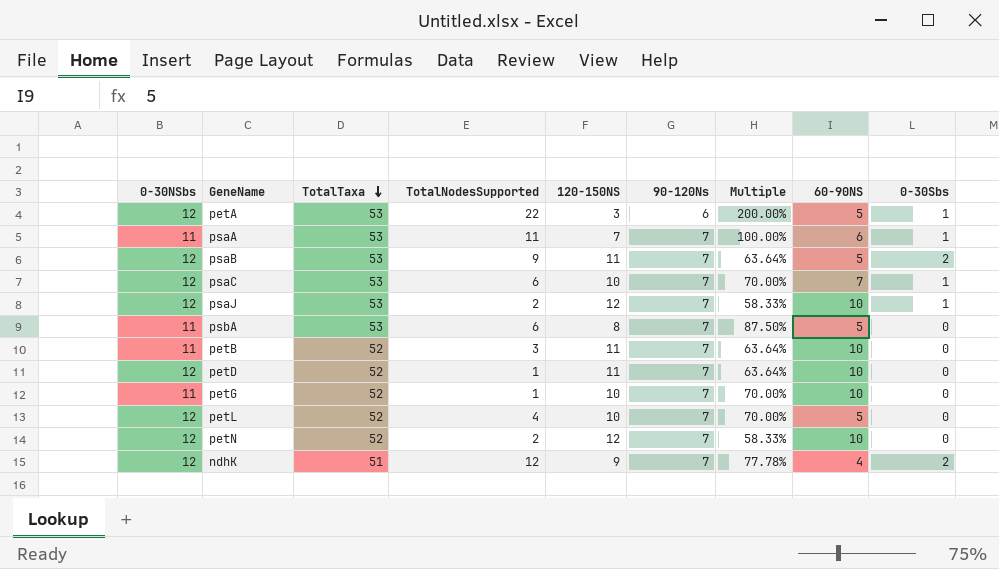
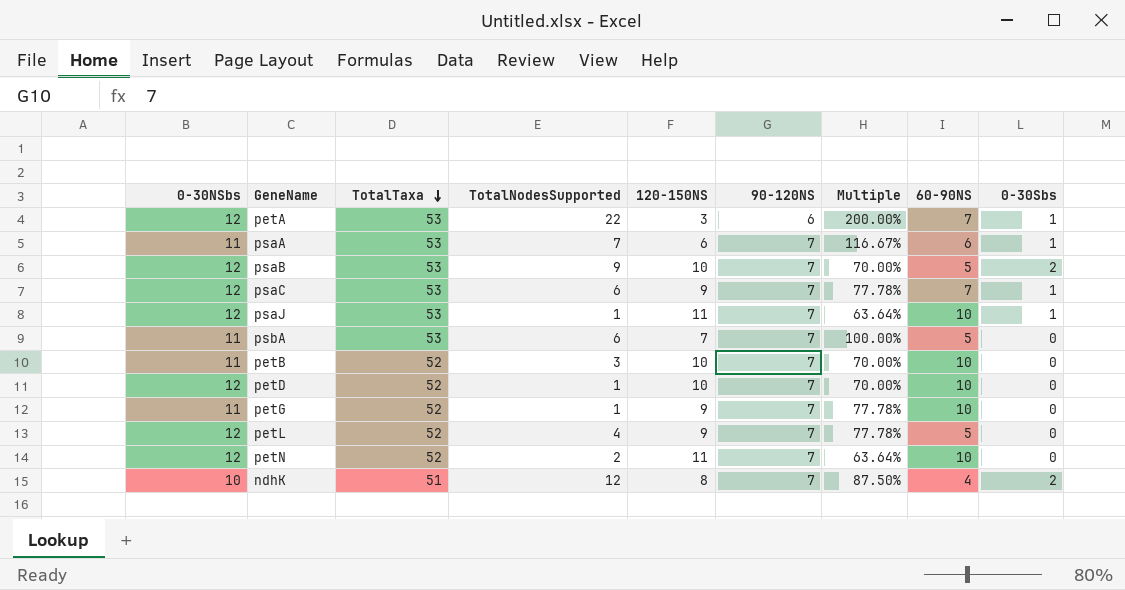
column name: 90-120Ns -> 90-120NS
petA | 60-90NS: 5 -> 7
psaA | TotalNodesSupported: 11 -> 7
psaA | 120-150NS: 7 -> 6
psaA | Multiple: 100.00% -> 116.67%
psaB | 120-150NS: 11 -> 10
psaB | Multiple: 63.64% -> 70.00%
psaC | 120-150NS: 10 -> 9
psaC | Multiple: 70.00% -> 77.78%
psaJ | TotalNodesSupported: 2 -> 1
psaJ | 120-150NS: 12 -> 11
psaJ | Multiple: 58.33% -> 63.64%
psbA | 120-150NS: 8 -> 7
psbA | Multiple: 87.50% -> 100.00%
petB | 120-150NS: 11 -> 10
petB | Multiple: 63.64% -> 70.00%
petD | 120-150NS: 11 -> 10
petD | Multiple: 63.64% -> 70.00%
petG | 120-150NS: 10 -> 9
petG | Multiple: 70.00% -> 77.78%
petL | 120-150NS: 10 -> 9
petL | Multiple: 70.00% -> 77.78%
petN | 120-150NS: 12 -> 11
petN | Multiple: 58.33% -> 63.64%
ndhK | 0-30NSbs: 12 -> 10
ndhK | 120-150NS: 9 -> 8
ndhK | Multiple: 77.78% -> 87.50%

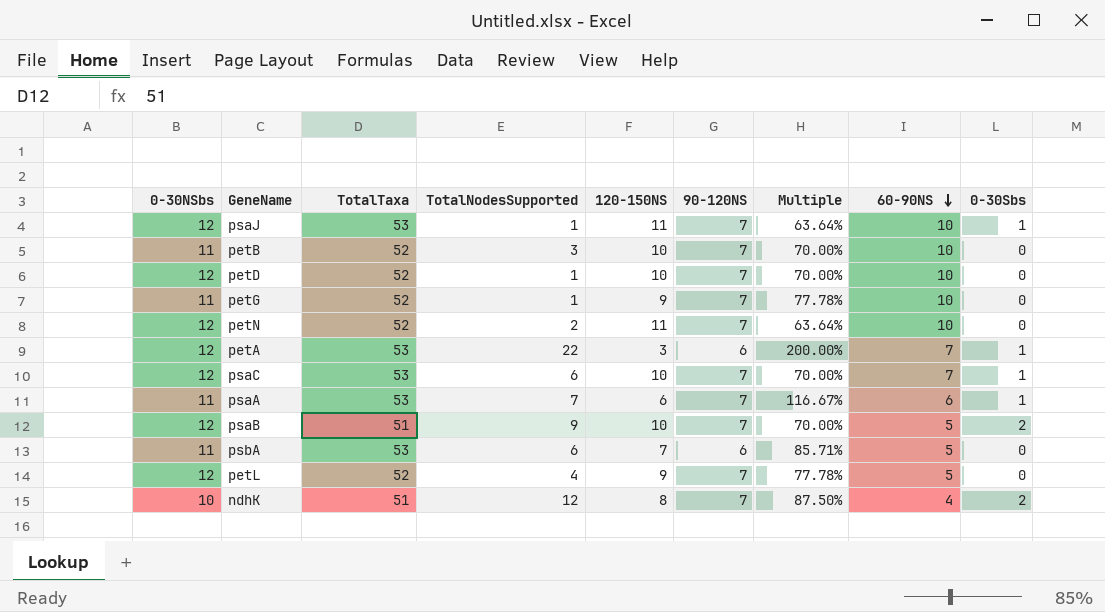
row order: TotalTaxa descending -> 60-90NS descending
psaC | 120-150NS: 9 -> 10
psaC | Multiple: 77.78% -> 70.00%
psaB | TotalTaxa: 53 -> 51
psbA | 90-120NS: 7 -> 6
psbA | Multiple: 100.00% -> 85.71%

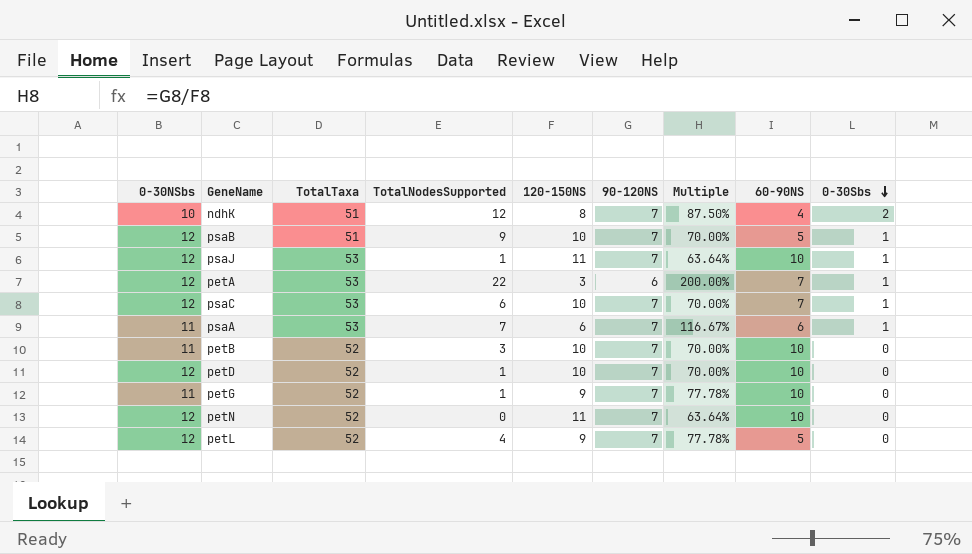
row order: 60-90NS descending -> 0-30Sbs descending
row psbA: 11 | 53 | 6 | 7 | 6 | 85.71% | 5 | 0 -> none
psaB | 0-30Sbs: 2 -> 1
petN | TotalNodesSupported: 2 -> 0

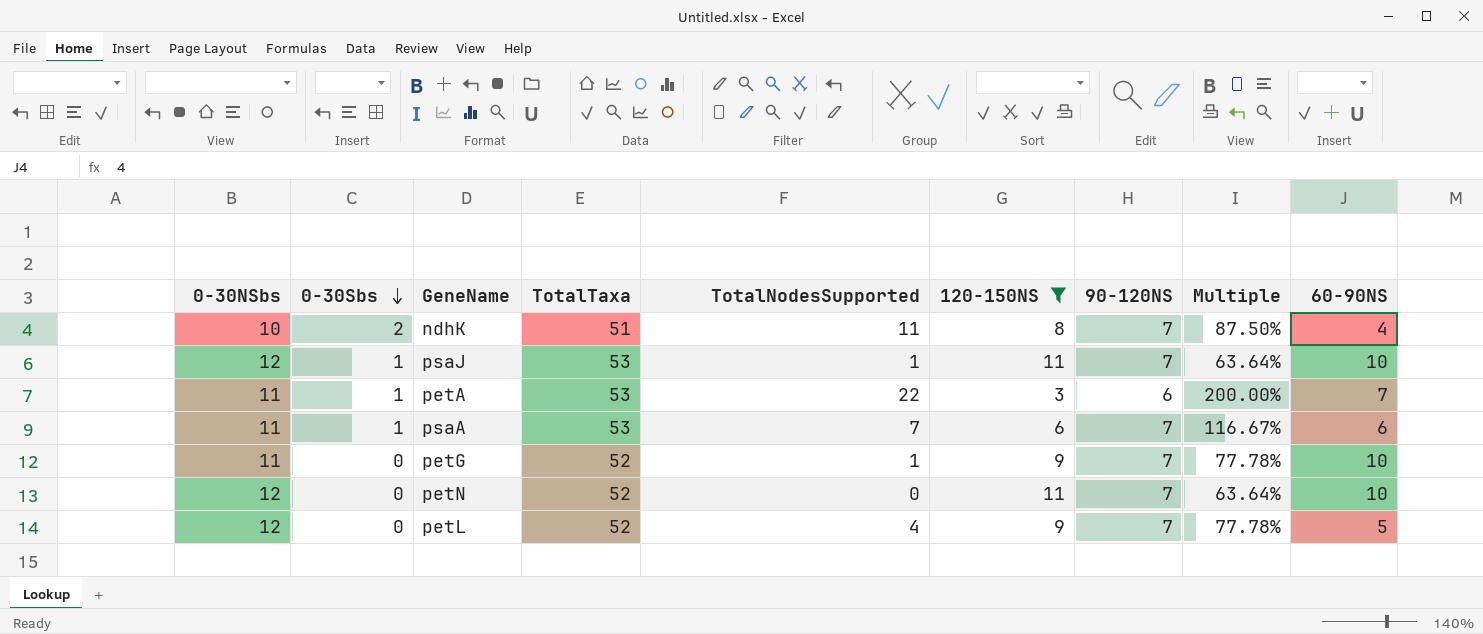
filter: none -> 120-150NS != 10
column 0-30Sbs | position: 9 -> 2
ndhK | TotalNodesSupported: 12 -> 11
petA | 0-30NSbs: 12 -> 11

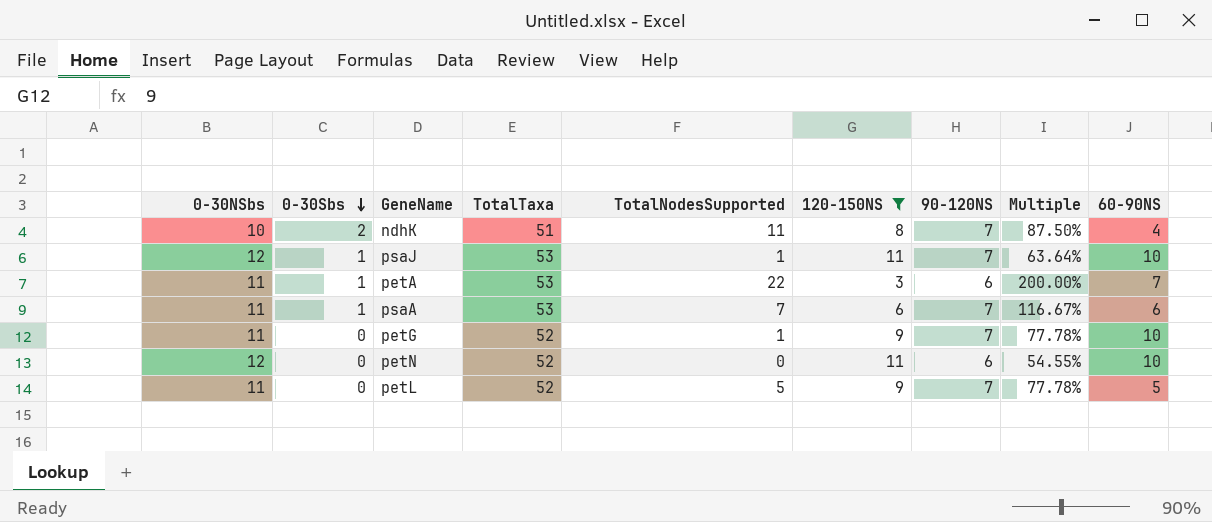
petN | 90-120NS: 7 -> 6
petN | Multiple: 63.64% -> 54.55%
petL | 0-30NSbs: 12 -> 11
petL | TotalNodesSupported: 4 -> 5

